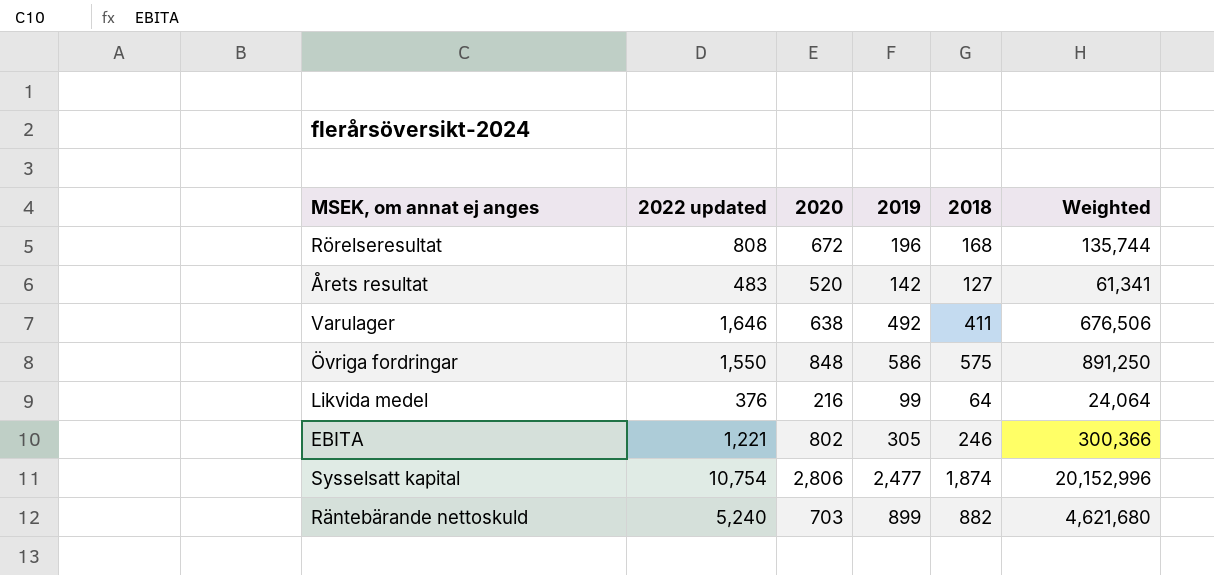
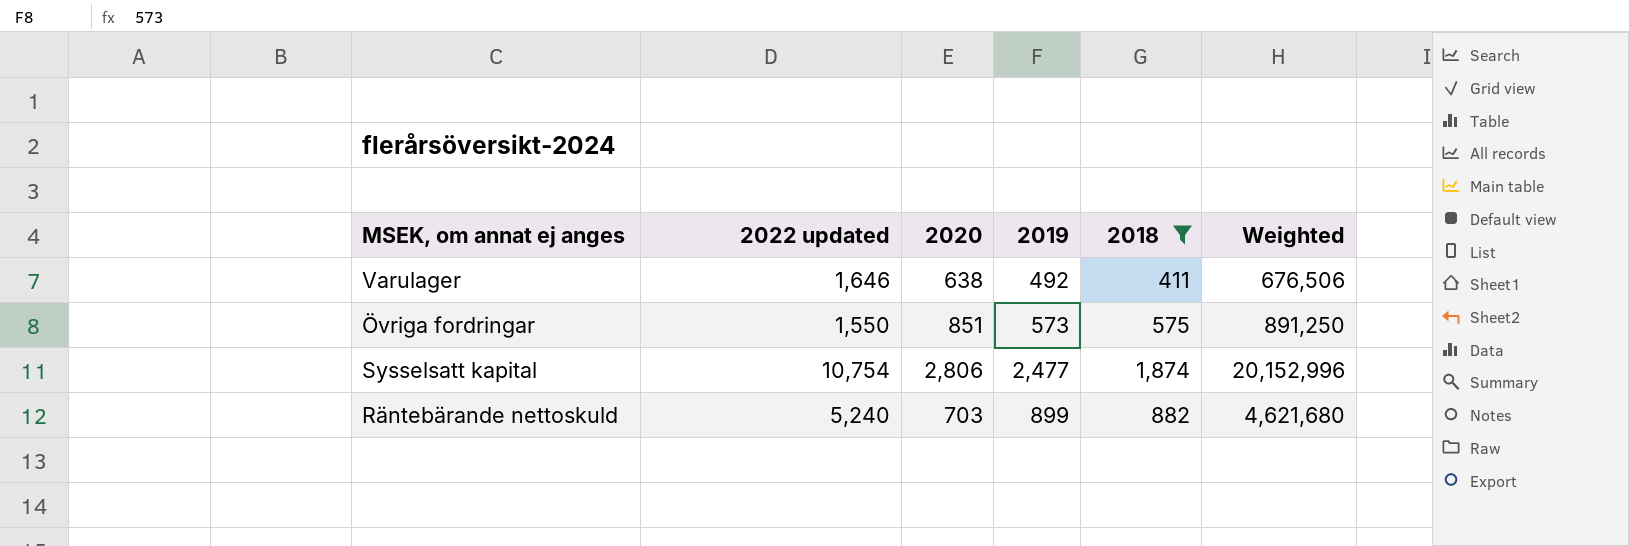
filter: none -> 2018 >= 411
Övriga fordringar | 2020: 848 -> 851
Övriga fordringar | 2019: 586 -> 573

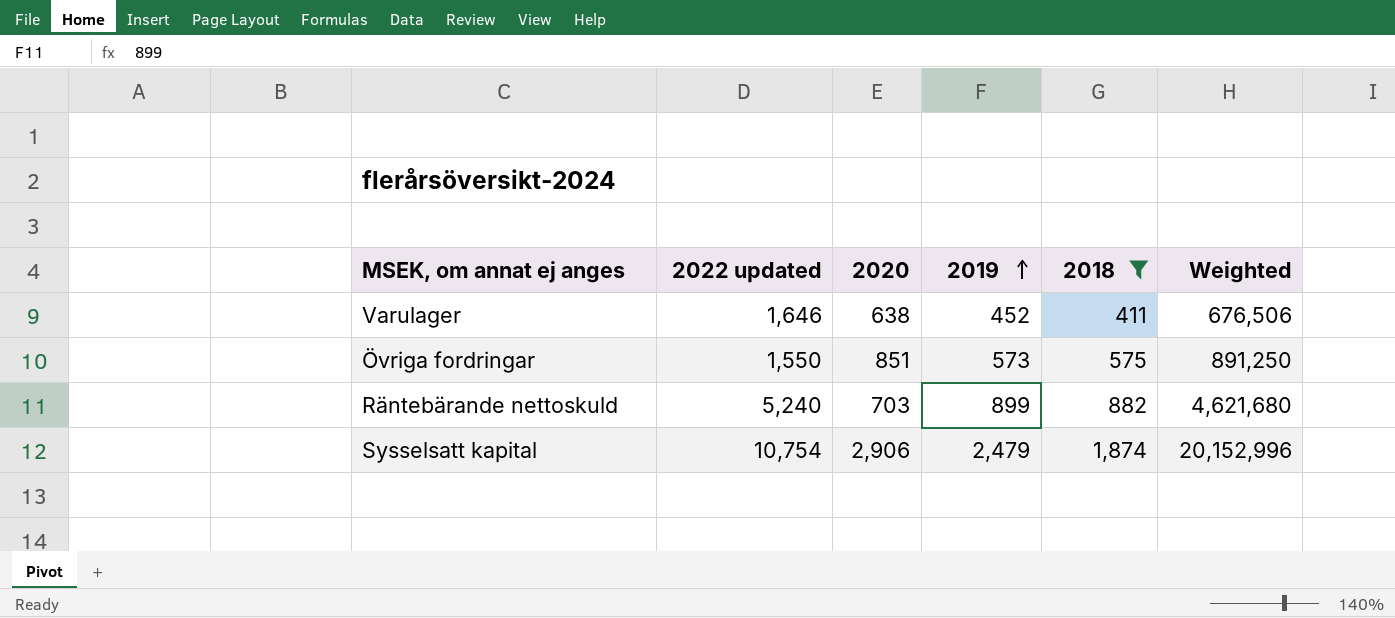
row order: none -> 2019 ascending
Varulager | 2019: 492 -> 452
Sysselsatt kapital | 2020: 2,806 -> 2,906
Sysselsatt kapital | 2019: 2,477 -> 2,479

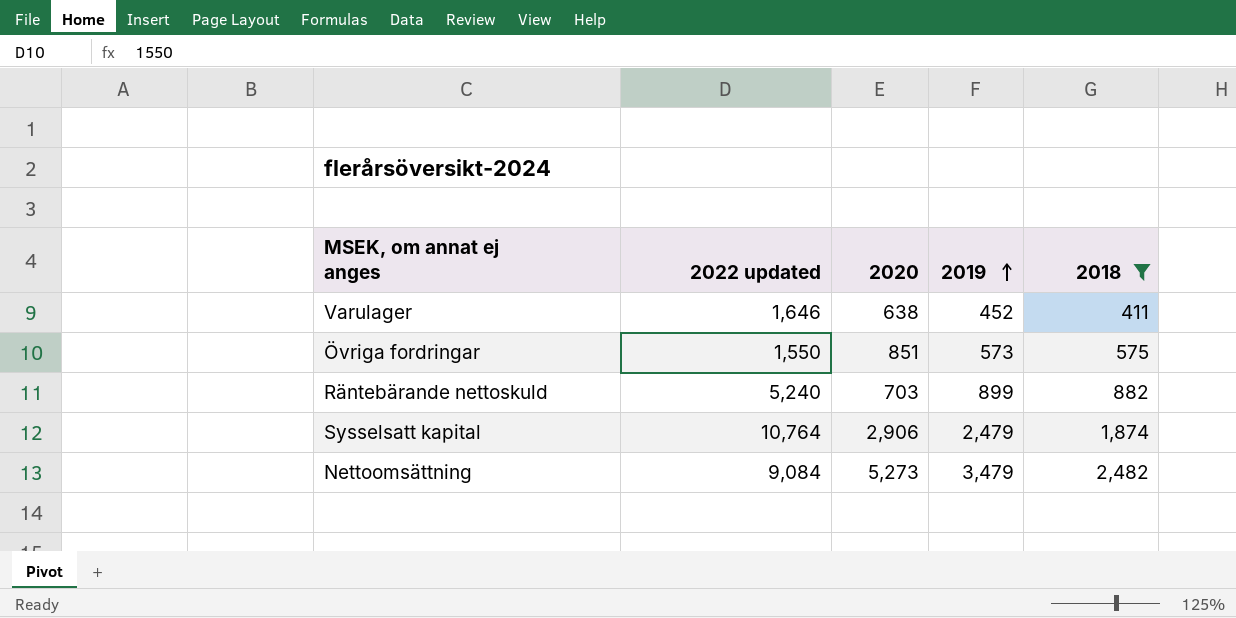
column Weighted | formula: [2022 updated] * [2018] -> none
Sysselsatt kapital | 2022 updated: 10,754 -> 10,764
row Nettoomsättning: none -> 9,084 | 5,273 | 3,479 | 2,482

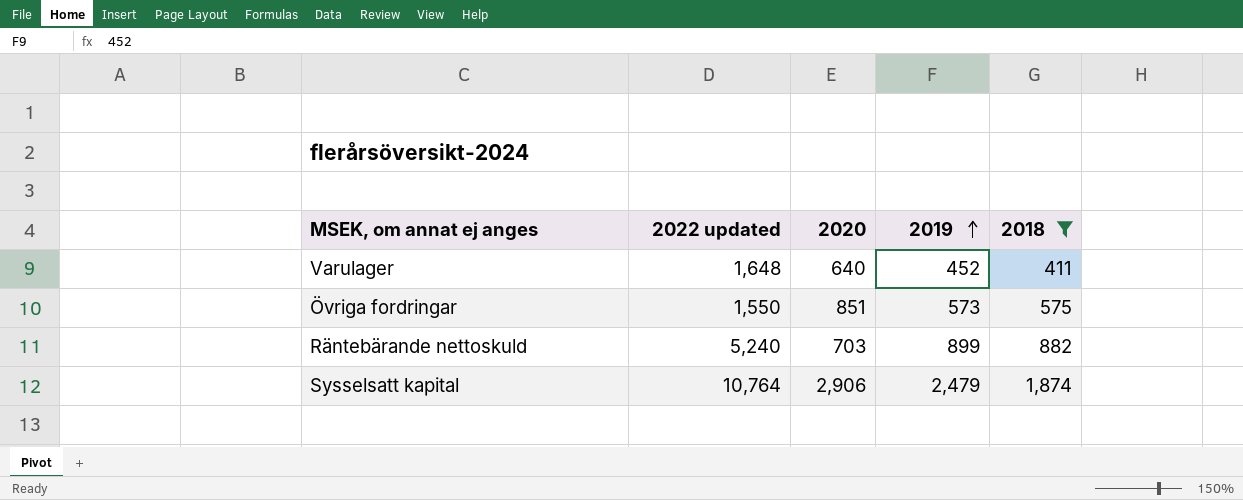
row Nettoomsättning: 9,084 | 5,273 | 3,479 | 2,482 -> none
Varulager | 2022 updated: 1,646 -> 1,648
Varulager | 2020: 638 -> 640

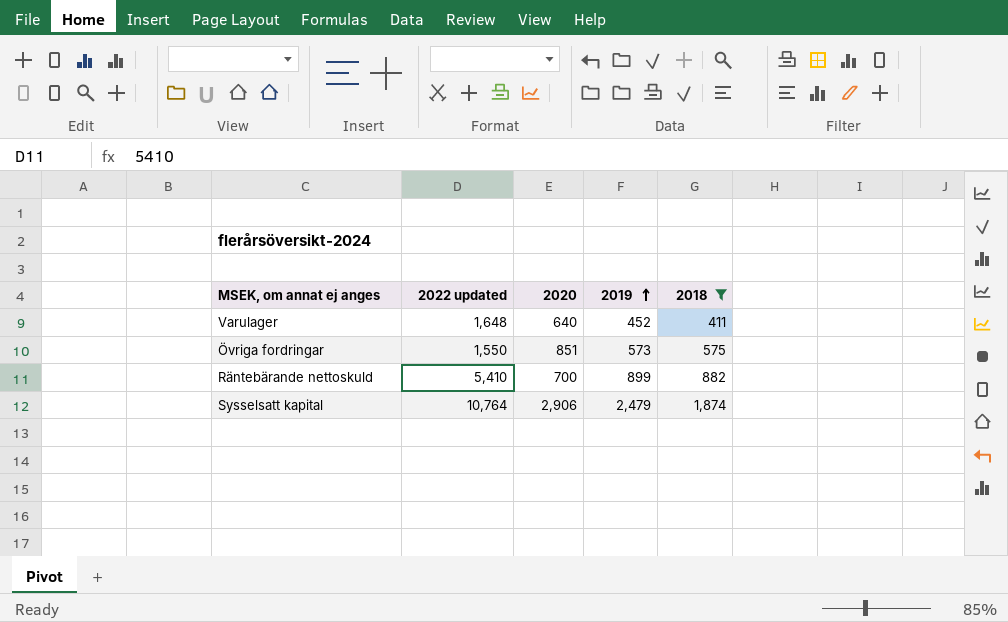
Räntebärande nettoskuld | 2022 updated: 5,240 -> 5,410
Räntebärande nettoskuld | 2020: 703 -> 700

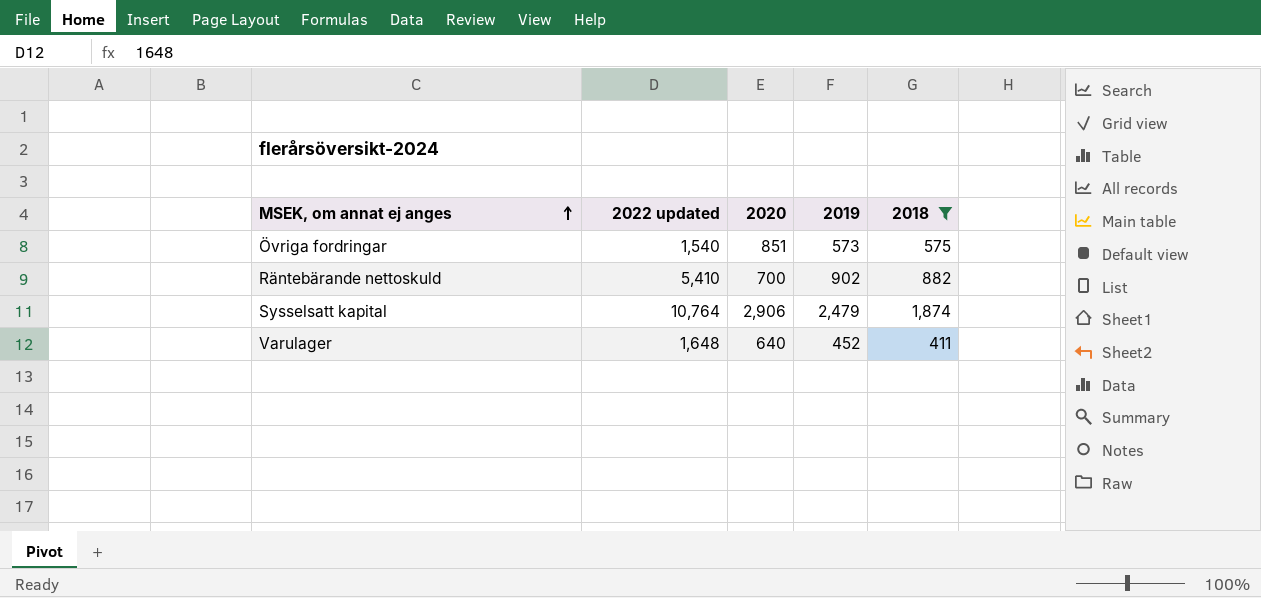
row order: 2019 ascending -> MSEK, om annat ej anges ascending
Övriga fordringar | 2022 updated: 1,550 -> 1,540
Räntebärande nettoskuld | 2019: 899 -> 902

